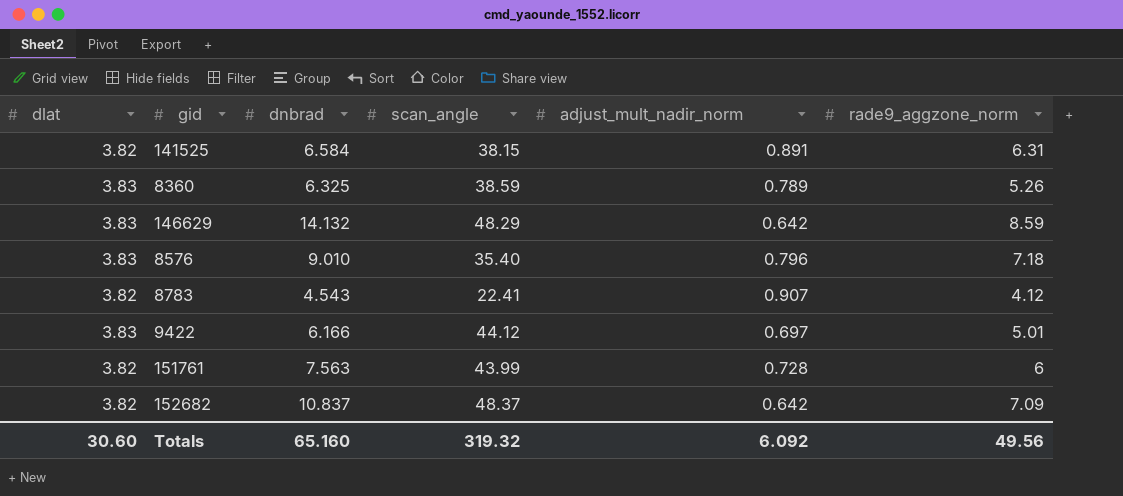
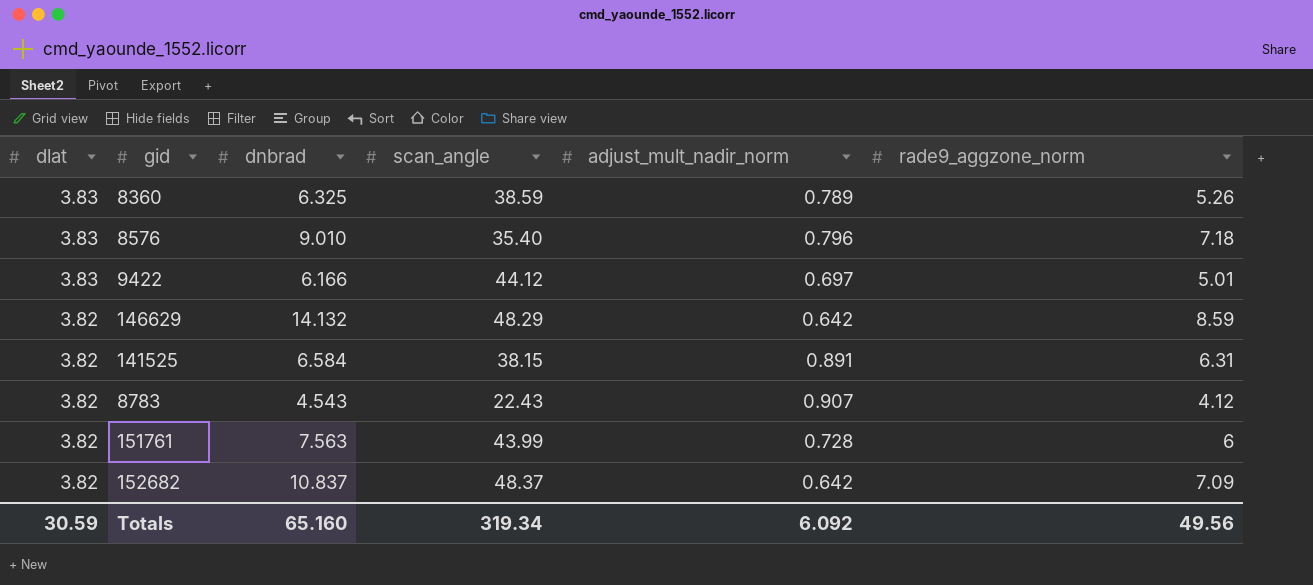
row order: none -> dlat descending
146629 | dlat: 3.83 -> 3.82
8783 | scan_angle: 22.41 -> 22.43
Totals | dlat: 30.60 -> 30.59
Totals | scan_angle: 319.32 -> 319.34

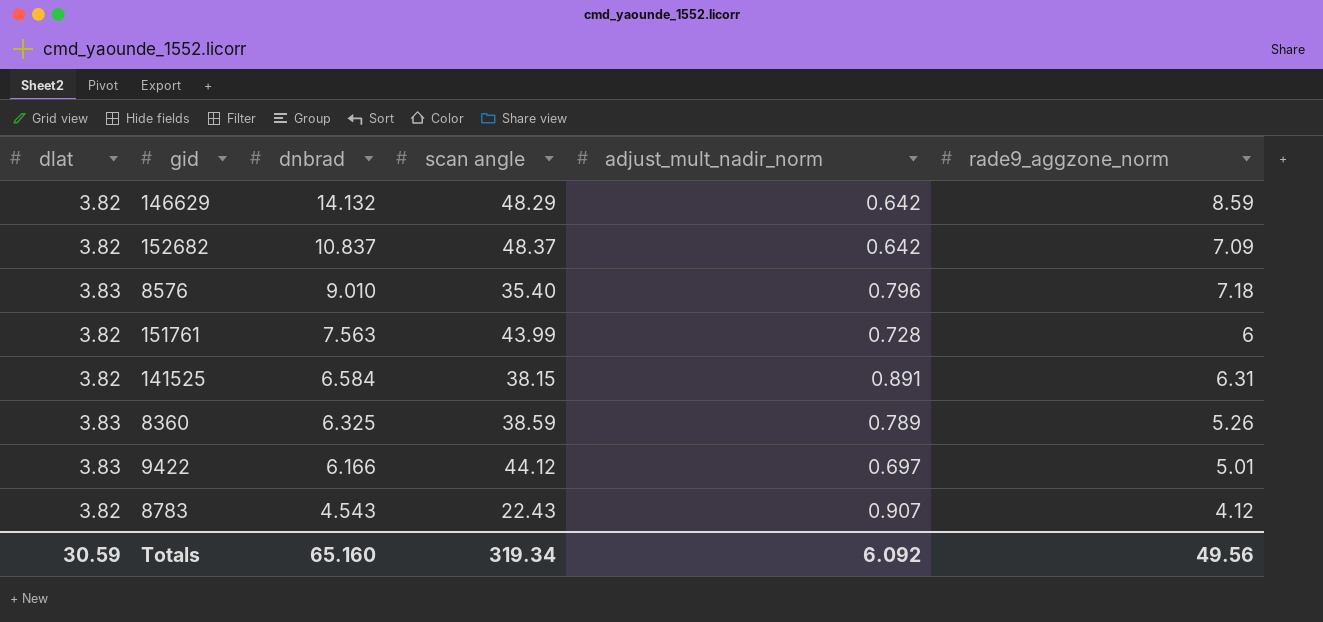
row order: dlat descending -> dnbrad descending
column name: scan_angle -> scan angle

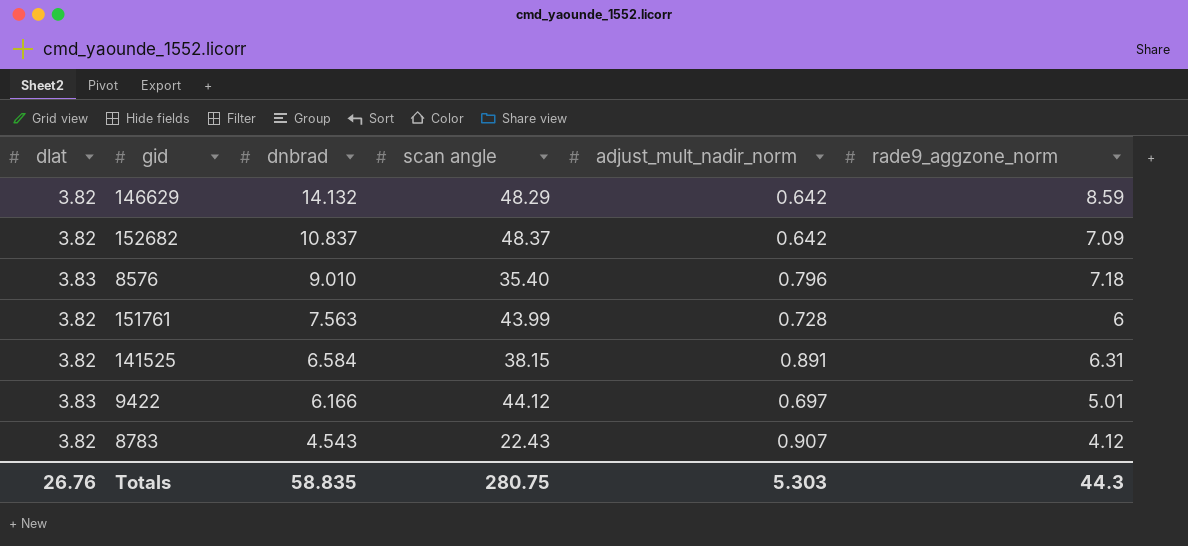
row 8360: 3.83 | 6.325 | 38.59 | 0.789 | 5.26 -> none
Totals | dlat: 30.59 -> 26.76
Totals | dnbrad: 65.160 -> 58.835
Totals | scan angle: 319.34 -> 280.75
Totals | adjust_mult_nadir_norm: 6.092 -> 5.303
Totals | rade9_aggzone_norm: 49.56 -> 44.3

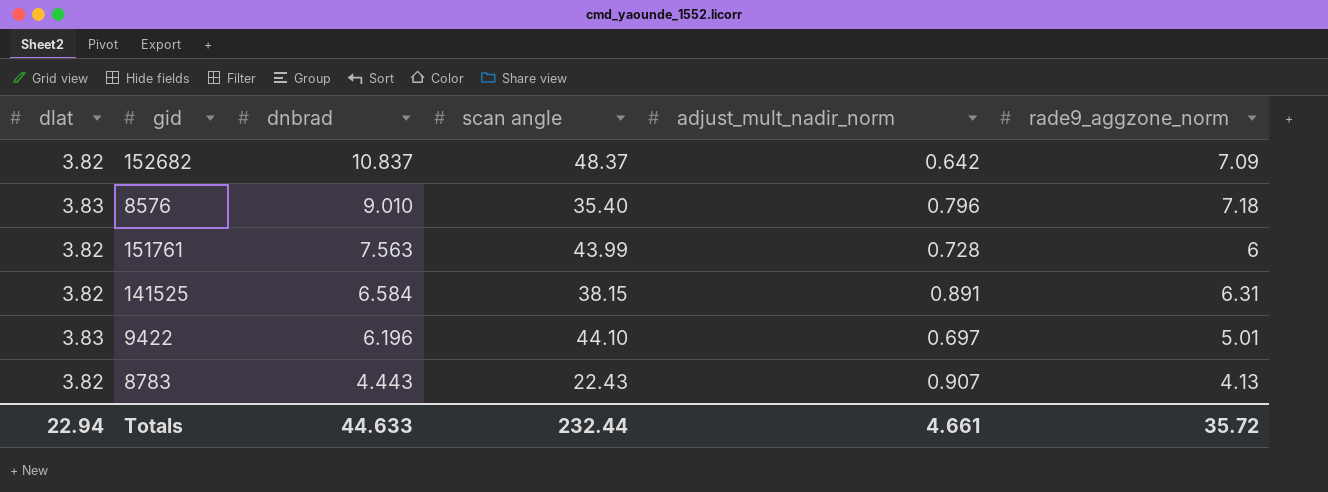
row 146629: 3.82 | 14.132 | 48.29 | 0.642 | 8.59 -> none
9422 | dnbrad: 6.166 -> 6.196
9422 | scan angle: 44.12 -> 44.10
8783 | dnbrad: 4.543 -> 4.443
8783 | rade9_aggzone_norm: 4.12 -> 4.13
Totals | dlat: 26.76 -> 22.94
Totals | dnbrad: 58.835 -> 44.633
Totals | scan angle: 280.75 -> 232.44
Totals | adjust_mult_nadir_norm: 5.303 -> 4.661
Totals | rade9_aggzone_norm: 44.3 -> 35.72

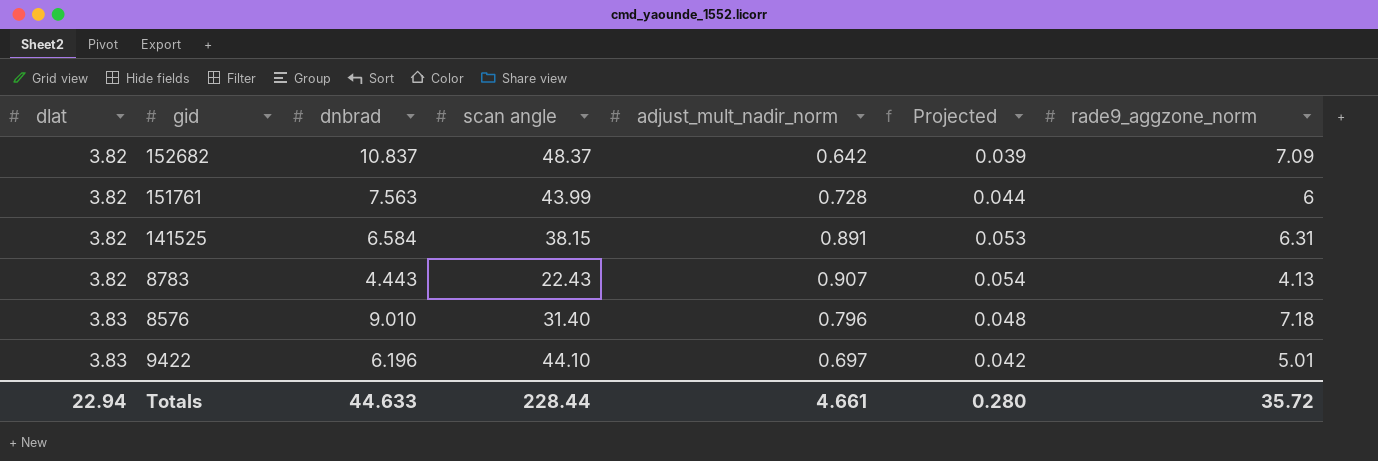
row order: dnbrad descending -> dlat ascending
column Projected | formula: none -> [adjust_mult_nadir_norm] * 0.06
8576 | scan angle: 35.40 -> 31.40
Totals | scan angle: 232.44 -> 228.44

